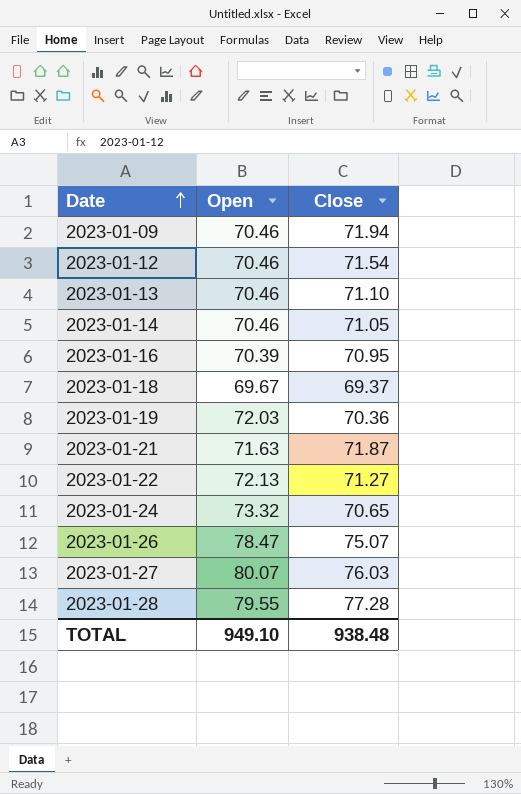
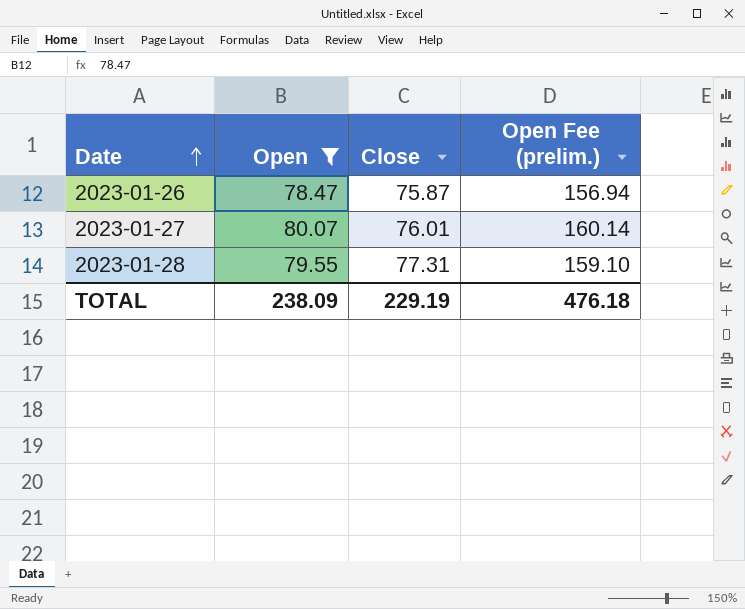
filter: none -> Open >= 78.47
column Open Fee (prelim.) | formula: none -> [Open] * 2
2023-01-26 | Close: 75.07 -> 75.87
2023-01-27 | Close: 76.03 -> 76.01
2023-01-28 | Close: 77.28 -> 77.31
TOTAL | Open: 949.10 -> 238.09
TOTAL | Close: 938.48 -> 229.19

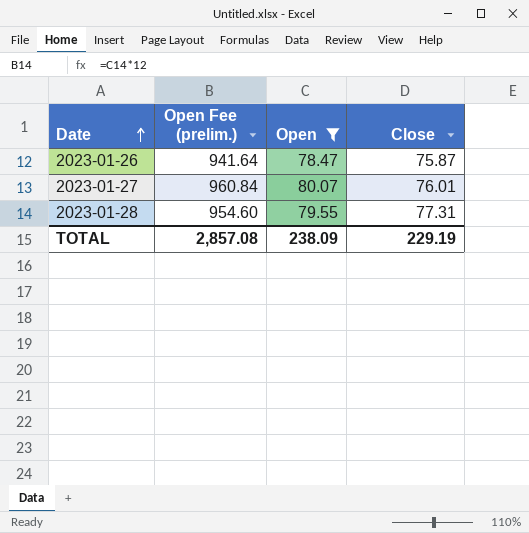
column Open Fee (prelim.) | formula: [Open] * 2 -> [Open] * 12
column Open Fee (prelim.) | position: 4 -> 2
TOTAL | Open Fee (prelim.): 476.18 -> 2,857.08

